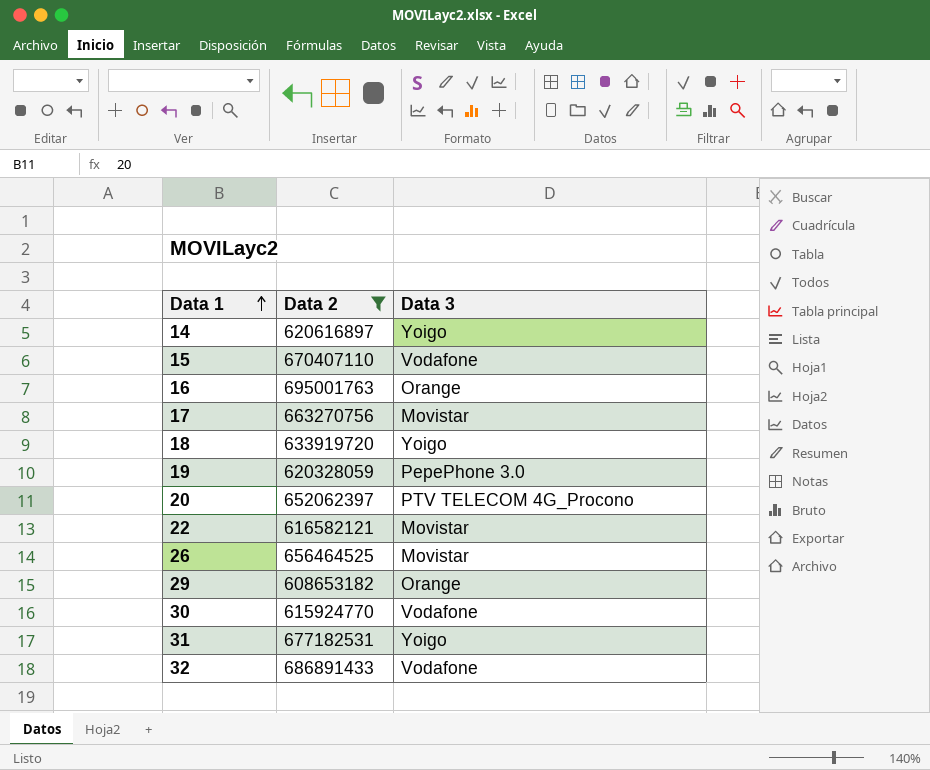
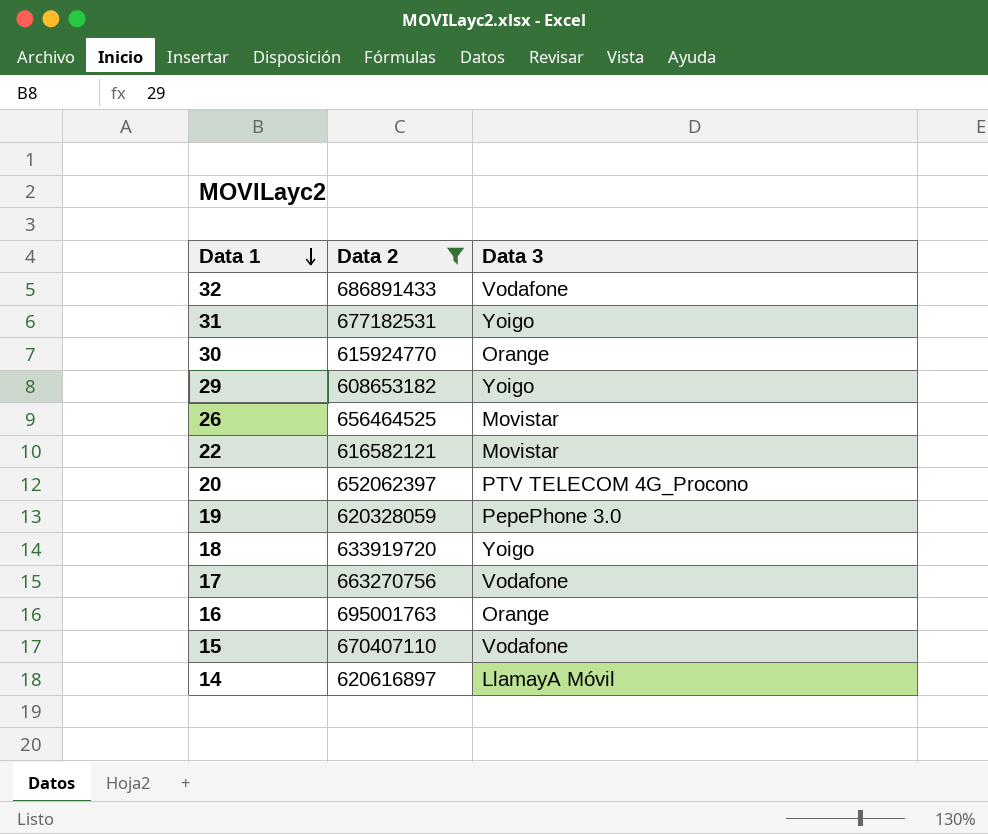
row order: Data 1 ascending -> Data 1 descending
30 | Data 3: Vodafone -> Orange
29 | Data 3: Orange -> Yoigo
17 | Data 3: Movistar -> Vodafone
14 | Data 3: Yoigo -> LlamayA Móvil

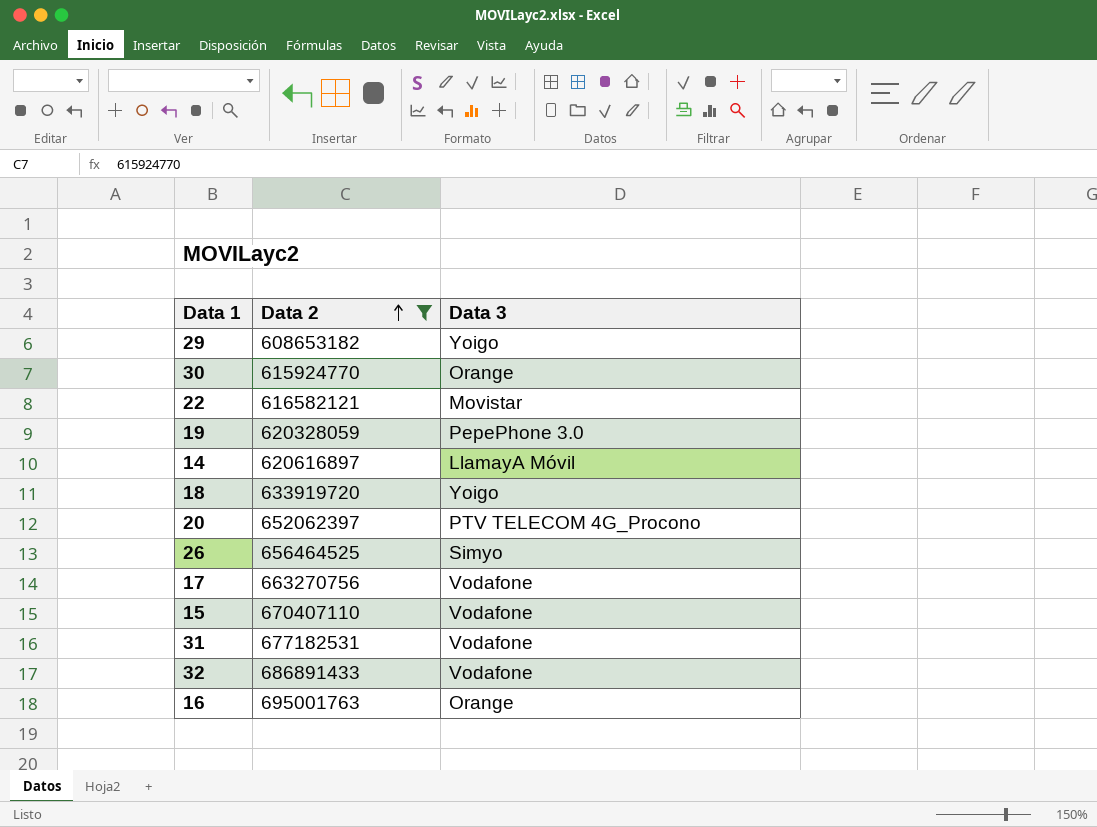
row order: Data 1 descending -> Data 2 ascending
26 | Data 3: Movistar -> Simyo
31 | Data 3: Yoigo -> Vodafone

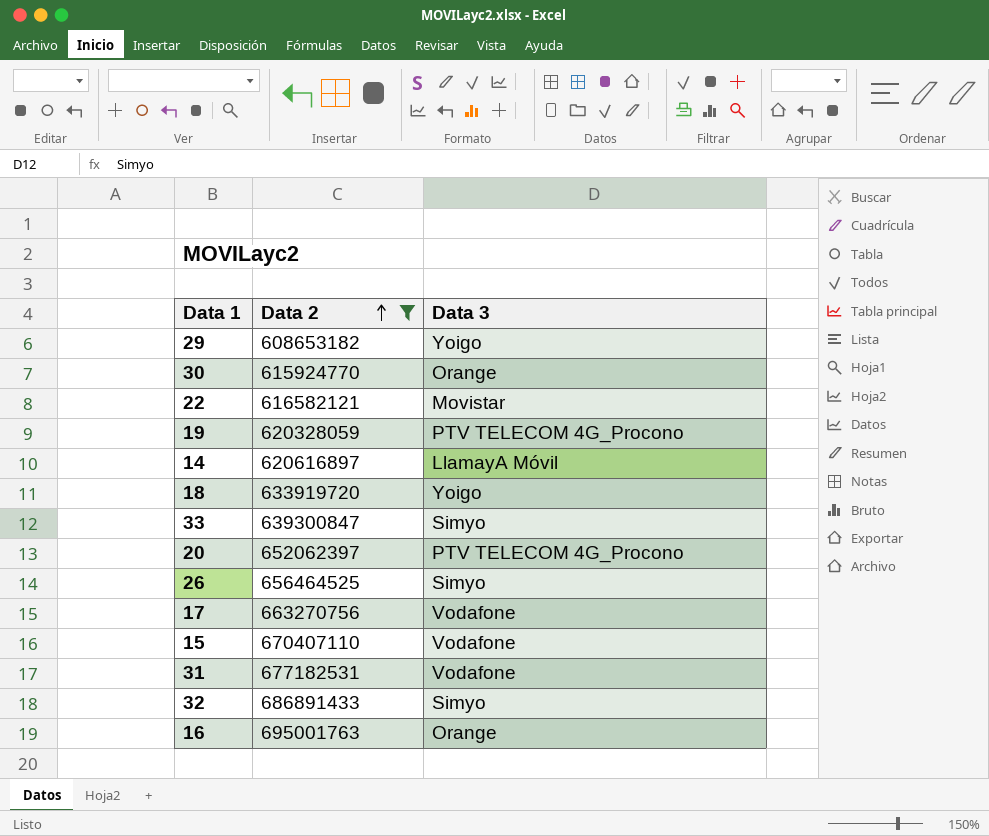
19 | Data 3: PepePhone 3.0 -> PTV TELECOM 4G_Procono
row 33: none -> 639300847 | Simyo
32 | Data 3: Vodafone -> Simyo

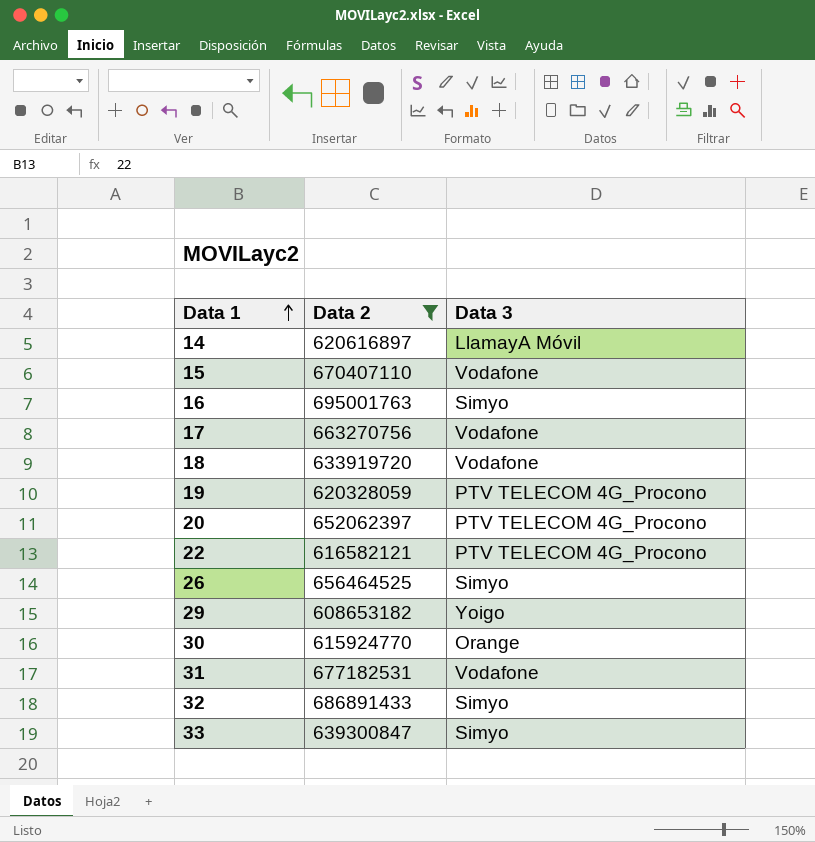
row order: Data 2 ascending -> Data 1 ascending
16 | Data 3: Orange -> Simyo
18 | Data 3: Yoigo -> Vodafone
22 | Data 3: Movistar -> PTV TELECOM 4G_Procono

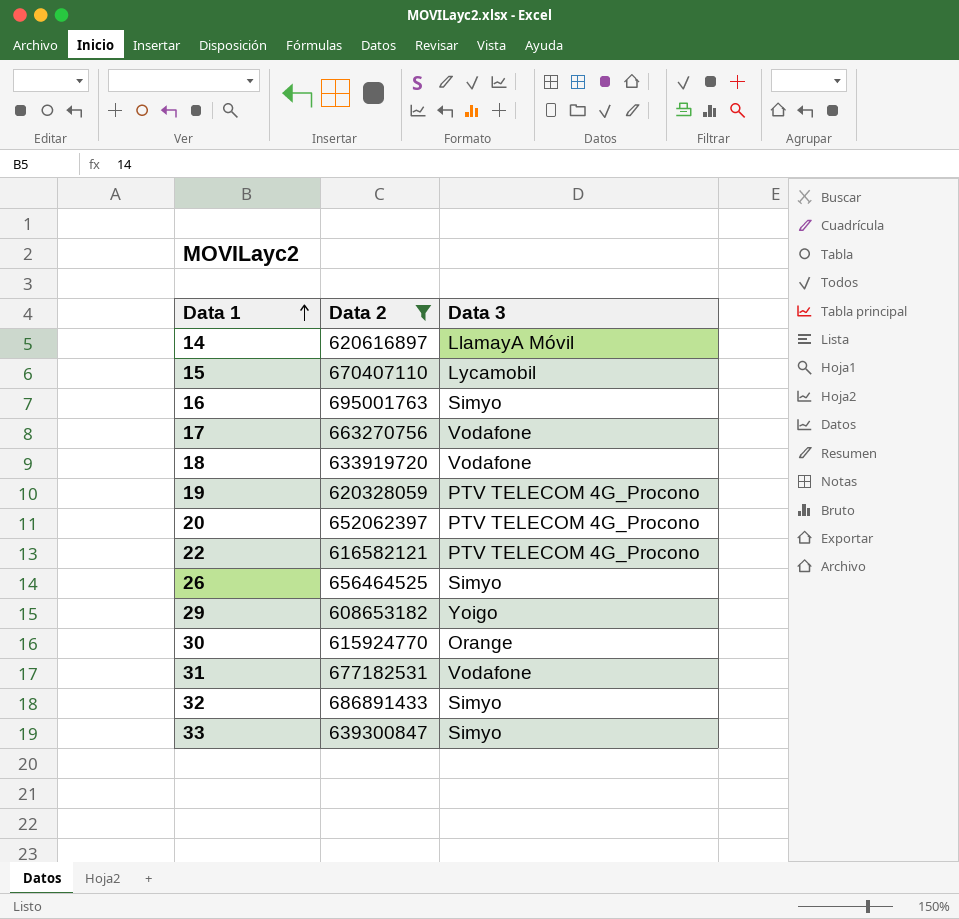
15 | Data 3: Vodafone -> Lycamobil

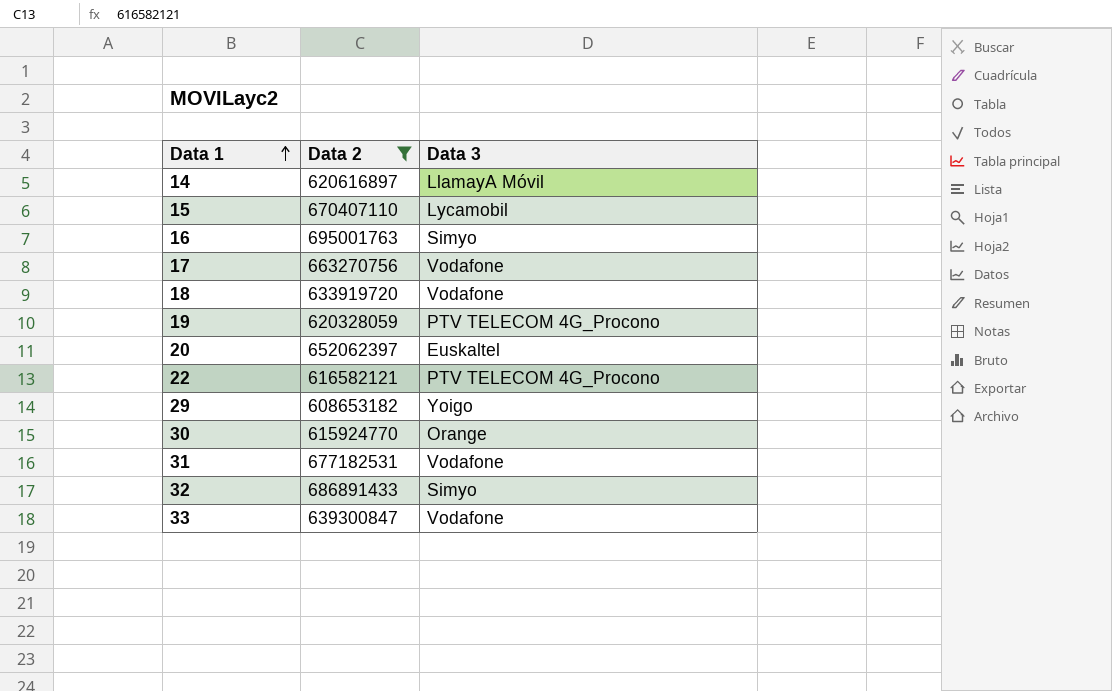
row 26: 656464525 | Simyo -> none
20 | Data 3: PTV TELECOM 4G_Procono -> Euskaltel
33 | Data 3: Simyo -> Vodafone

